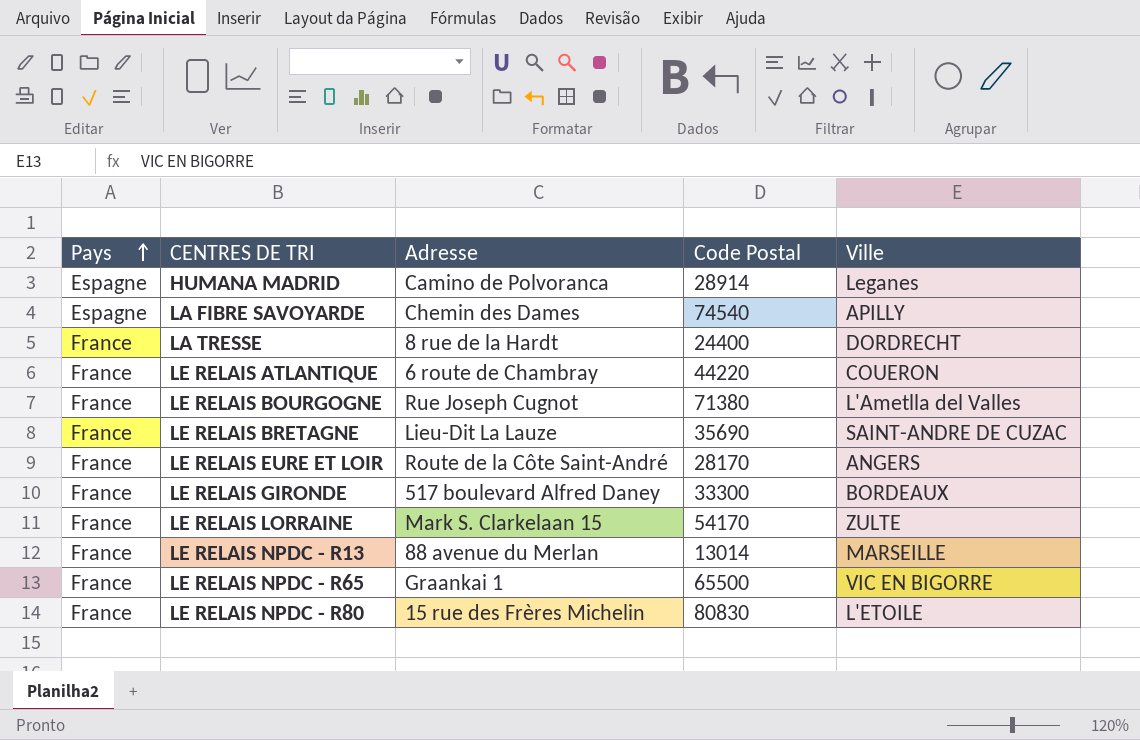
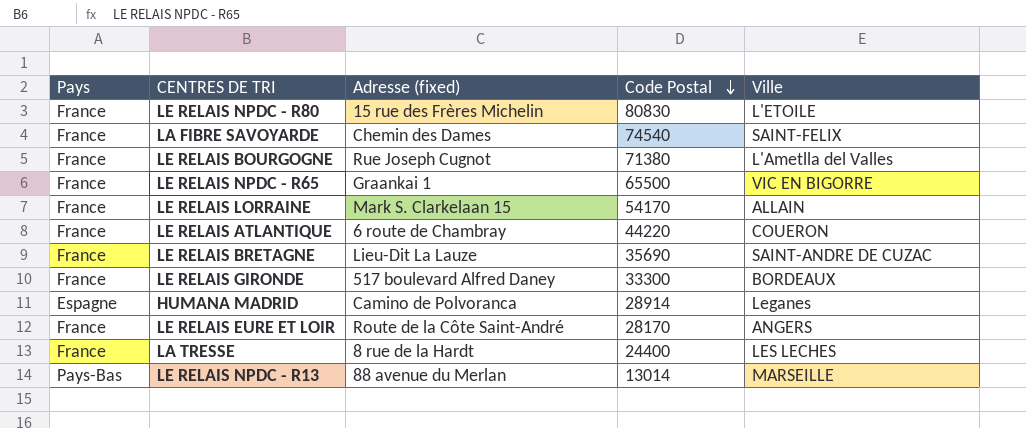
row order: Pays ascending -> Code Postal descending
column name: Adresse -> Adresse (fixed)
LA FIBRE SAVOYARDE | Pays: Espagne -> France
LA FIBRE SAVOYARDE | Ville: APILLY -> SAINT-FELIX
LE RELAIS LORRAINE | Ville: ZULTE -> ALLAIN
LA TRESSE | Ville: DORDRECHT -> LES LECHES
LE RELAIS NPDC - R13 | Pays: France -> Pays-Bas

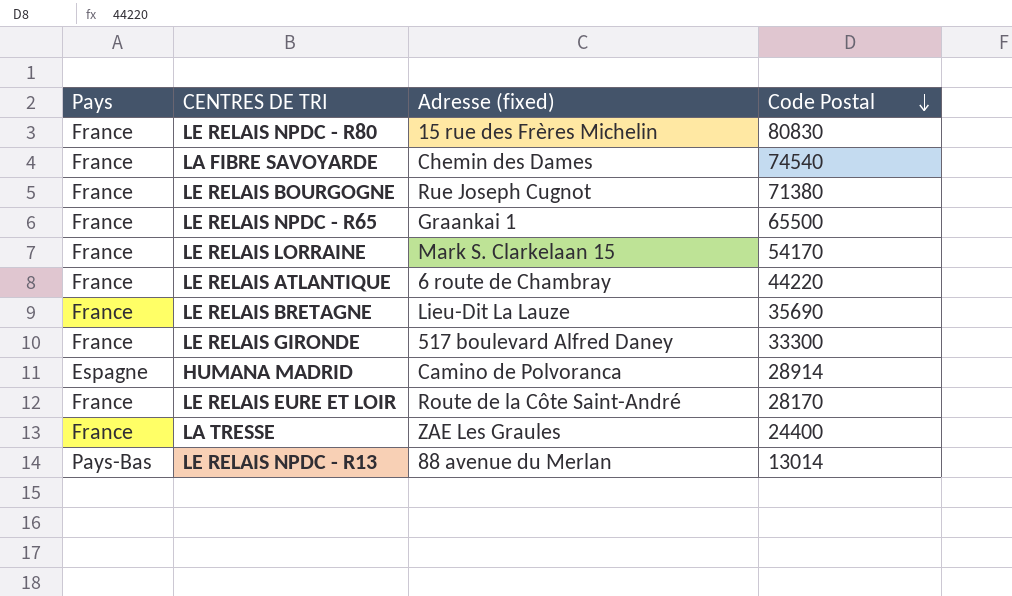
column Ville | position: 5 -> none
LA TRESSE | Adresse (fixed): 8 rue de la Hardt -> ZAE Les Graules

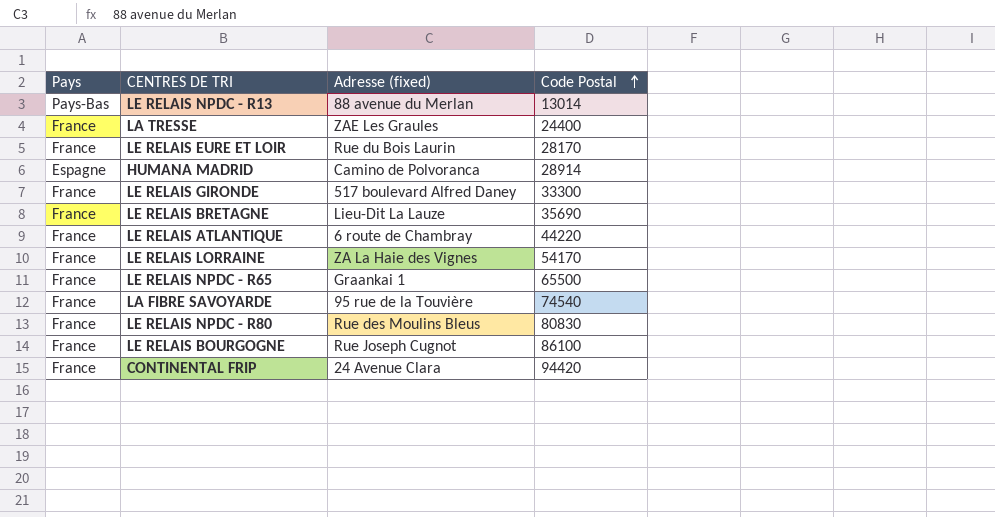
row order: Code Postal descending -> Code Postal ascending
LE RELAIS EURE ET LOIR | Adresse (fixed): Route de la Côte Saint-André -> Rue du Bois Laurin
LE RELAIS LORRAINE | Adresse (fixed): Mark S. Clarkelaan 15 -> ZA La Haie des Vignes
LA FIBRE SAVOYARDE | Adresse (fixed): Chemin des Dames -> 95 rue de la Touvière
LE RELAIS NPDC - R80 | Adresse (fixed): 15 rue des Frères Michelin -> Rue des Moulins Bleus
LE RELAIS BOURGOGNE | Code Postal: 71380 -> 86100
row CONTINENTAL FRIP: none -> France | 24 Avenue Clara | 94420

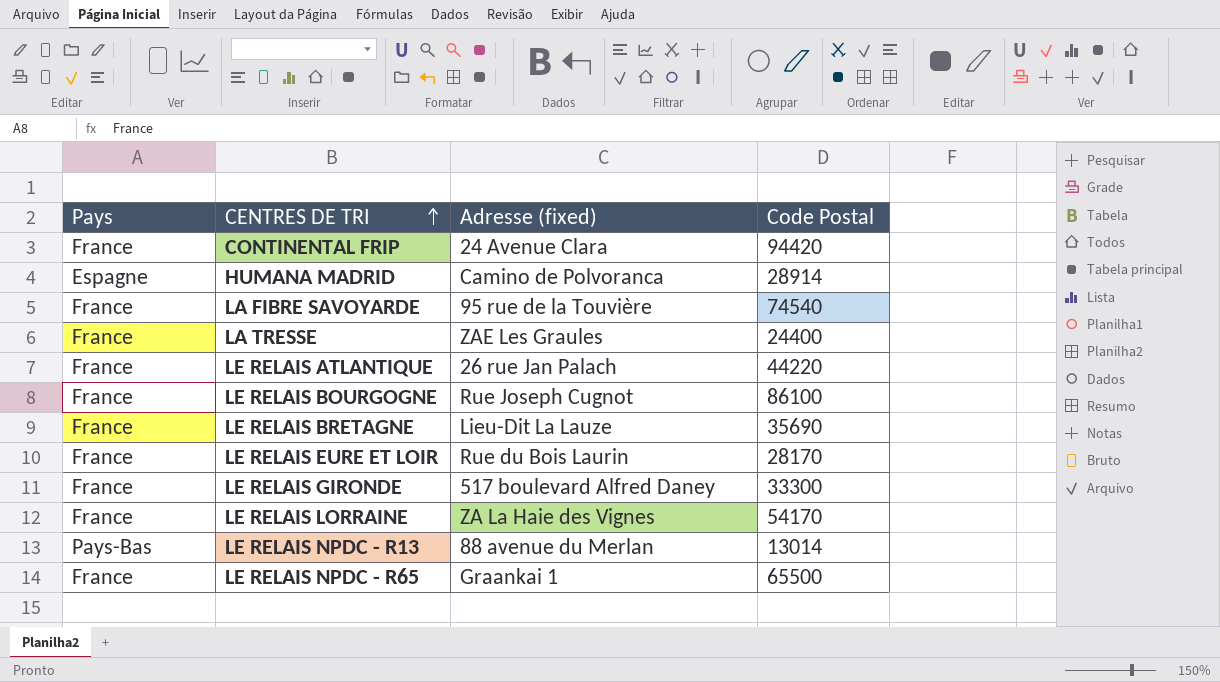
row order: Code Postal ascending -> CENTRES DE TRI ascending
row LE RELAIS NPDC - R80: France | Rue des Moulins Bleus | 80830 -> none
LE RELAIS ATLANTIQUE | Adresse (fixed): 6 route de Chambray -> 26 rue Jan Palach

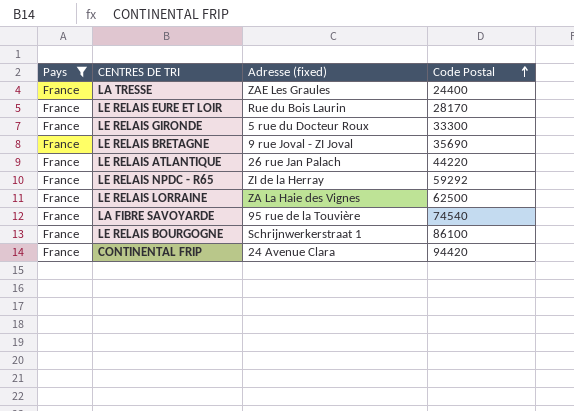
filter: none -> Pays = France
row order: CENTRES DE TRI ascending -> Code Postal ascending
LE RELAIS GIRONDE | Adresse (fixed): 517 boulevard Alfred Daney -> 5 rue du Docteur Roux
LE RELAIS BRETAGNE | Adresse (fixed): Lieu-Dit La Lauze -> 9 rue Joval - ZI Joval
LE RELAIS NPDC - R65 | Adresse (fixed): Graankai 1 -> ZI de la Herray
LE RELAIS NPDC - R65 | Code Postal: 65500 -> 59292
LE RELAIS LORRAINE | Code Postal: 54170 -> 62500
LE RELAIS BOURGOGNE | Adresse (fixed): Rue Joseph Cugnot -> Schrijnwerkerstraat 1

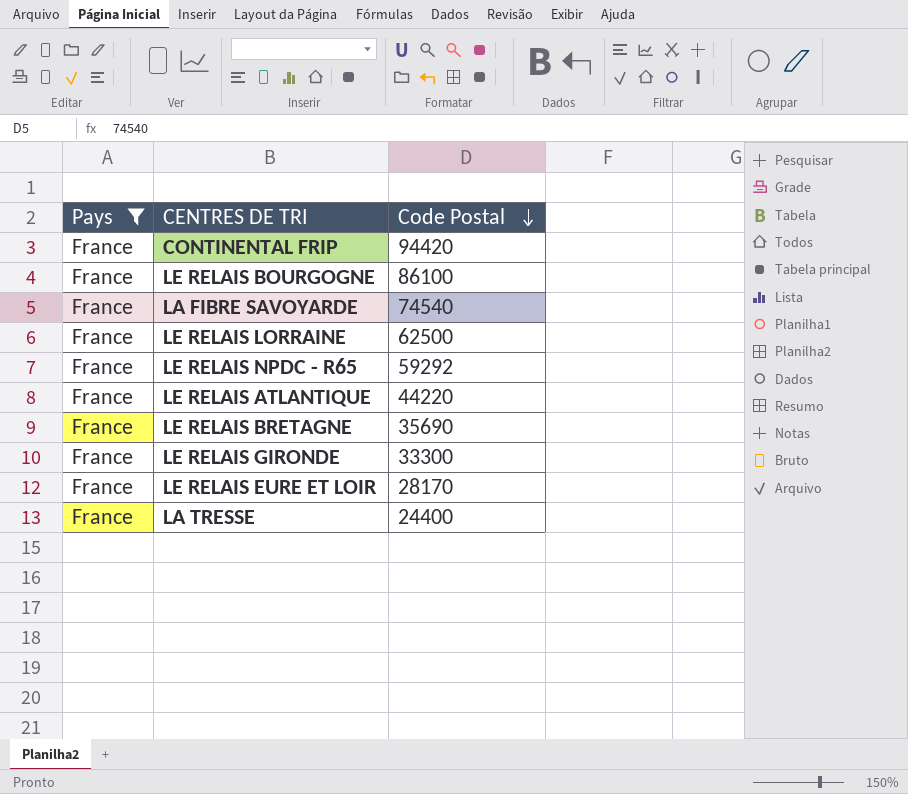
row order: Code Postal ascending -> Code Postal descending
column Adresse (fixed) | position: 3 -> none

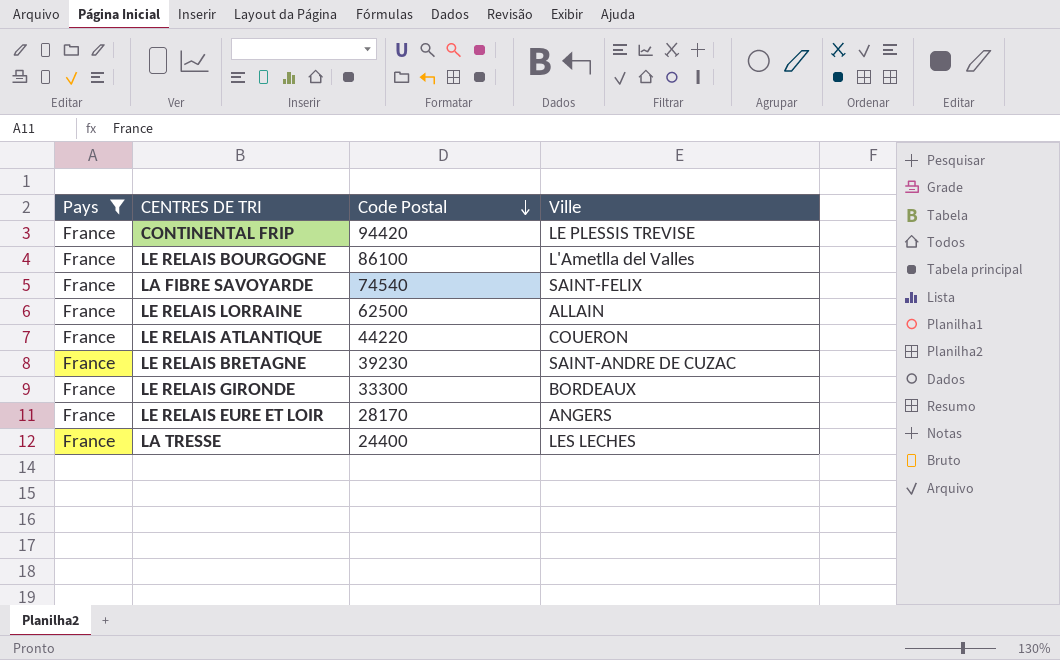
column Ville | position: none -> 4
row LE RELAIS NPDC - R65: France | 59292 -> none
LE RELAIS BRETAGNE | Code Postal: 35690 -> 39230

